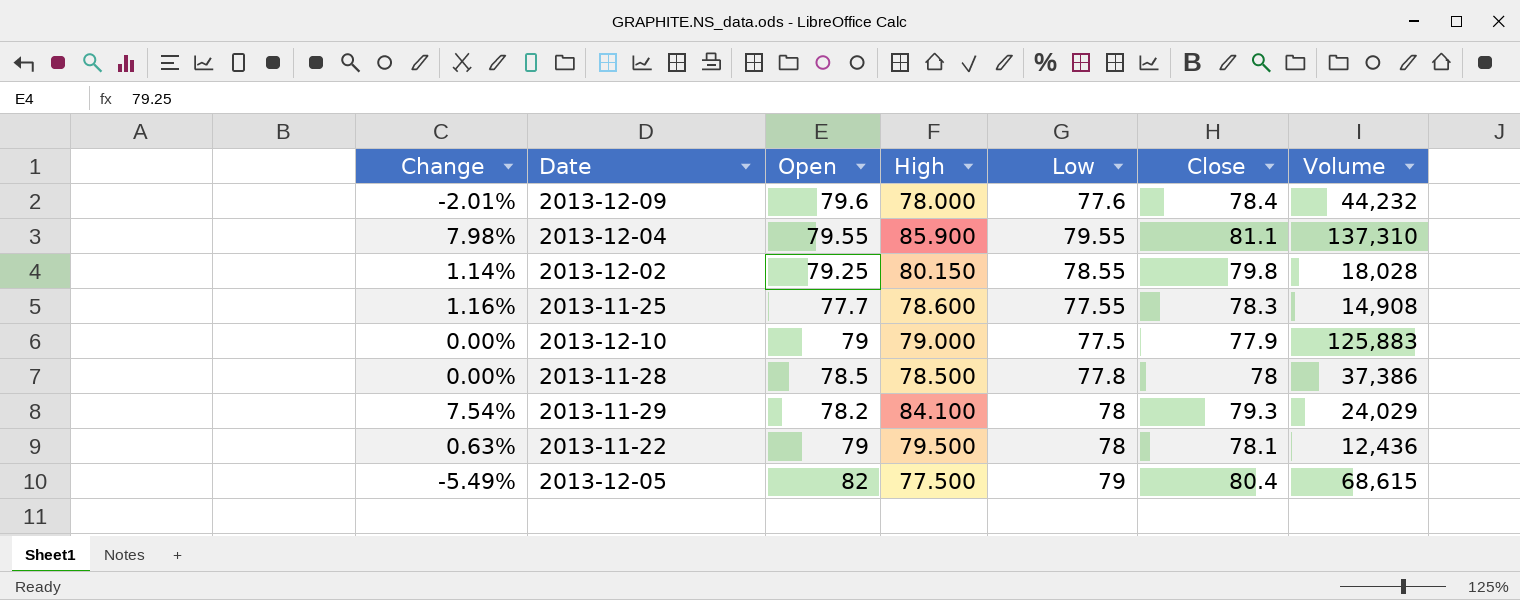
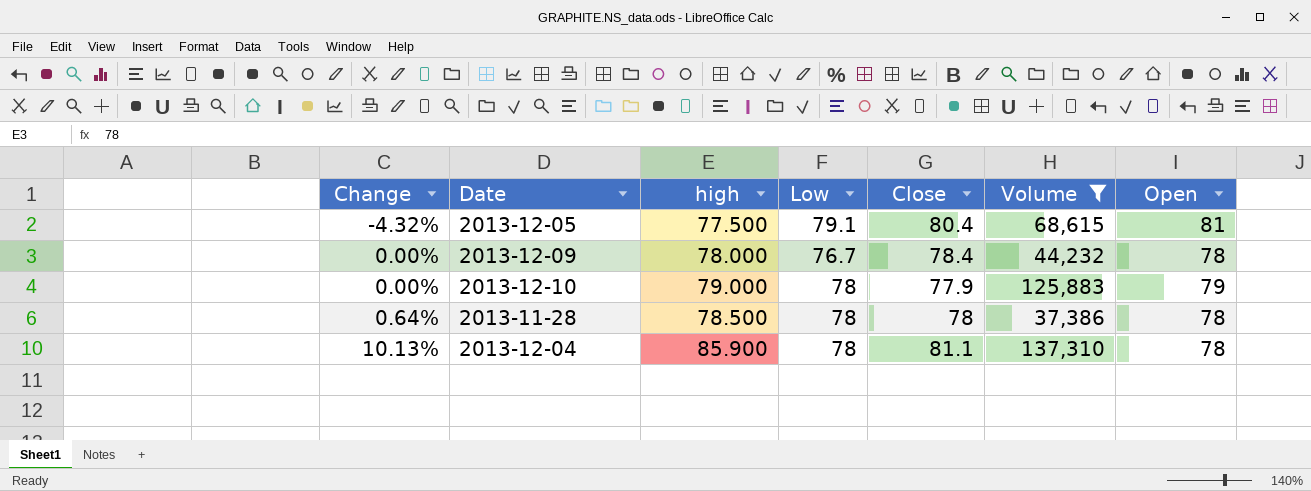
filter: none -> Volume >= 37,386
row order: none -> Change ascending
column name: High -> high
column Open | position: 3 -> 7
2013-12-05 | Change: -5.49% -> -4.32%
2013-12-05 | Low: 79 -> 79.1
2013-12-05 | Open: 82 -> 81
2013-12-09 | Change: -2.01% -> 0.00%
2013-12-09 | Low: 77.6 -> 76.7
2013-12-09 | Open: 79.6 -> 78
2013-12-10 | Low: 77.5 -> 78
2013-11-28 | Change: 0.00% -> 0.64%
2013-11-28 | Low: 77.8 -> 78
2013-11-28 | Open: 78.5 -> 78
2013-12-04 | Change: 7.98% -> 10.13%
2013-12-04 | Low: 79.55 -> 78
2013-12-04 | Open: 79.55 -> 78

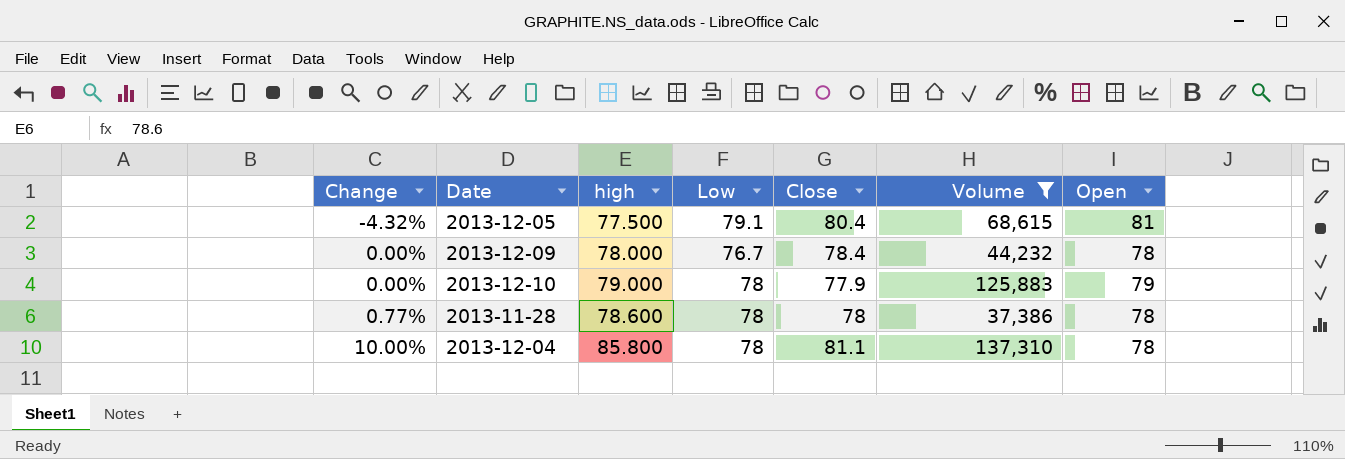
2013-11-28 | Change: 0.64% -> 0.77%
2013-11-28 | high: 78.500 -> 78.600
2013-12-04 | Change: 10.13% -> 10.00%
2013-12-04 | high: 85.900 -> 85.800

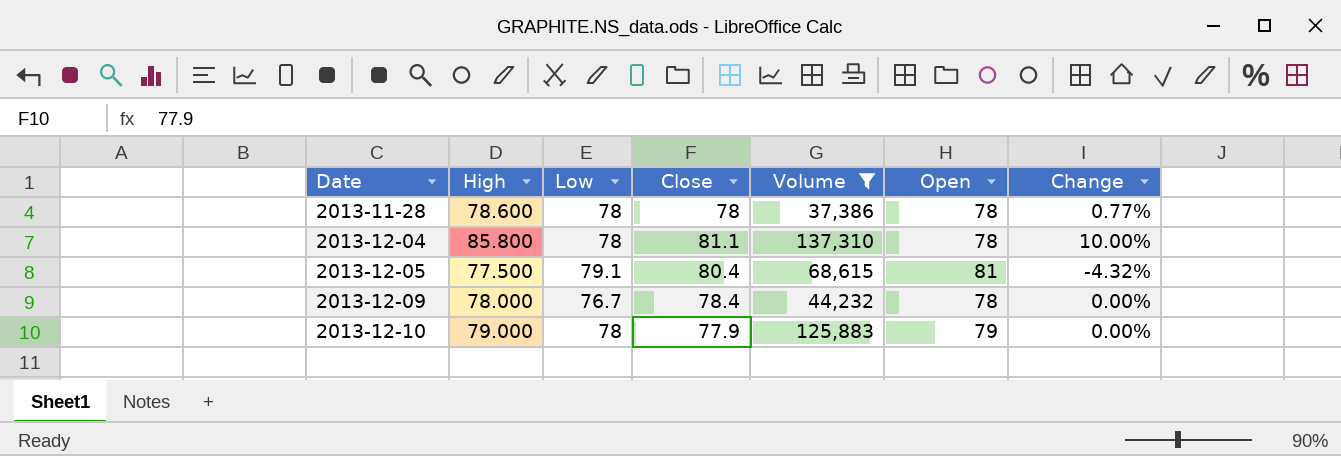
row order: Change ascending -> Date ascending
column name: high -> High
column Change | position: 1 -> 7

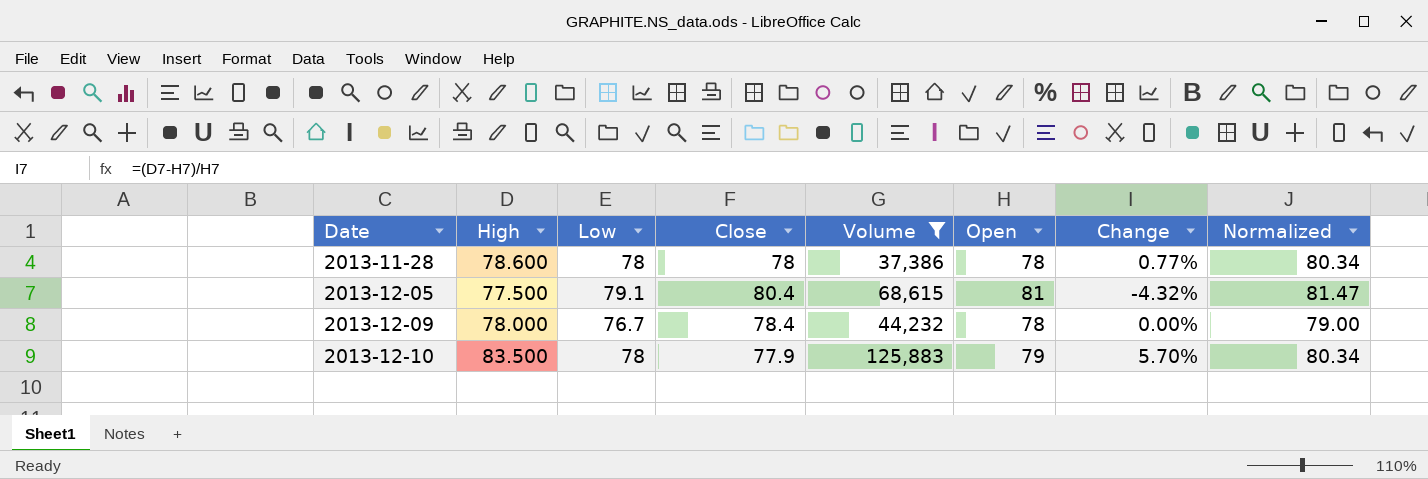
column Normalized | formula: none -> [Low] * 1.03
row 2013-12-04: 85.800 | 78 | 81.1 | 137,310 | 78 | 10.00% -> none
2013-12-10 | High: 79.000 -> 83.500
2013-12-10 | Change: 0.00% -> 5.70%

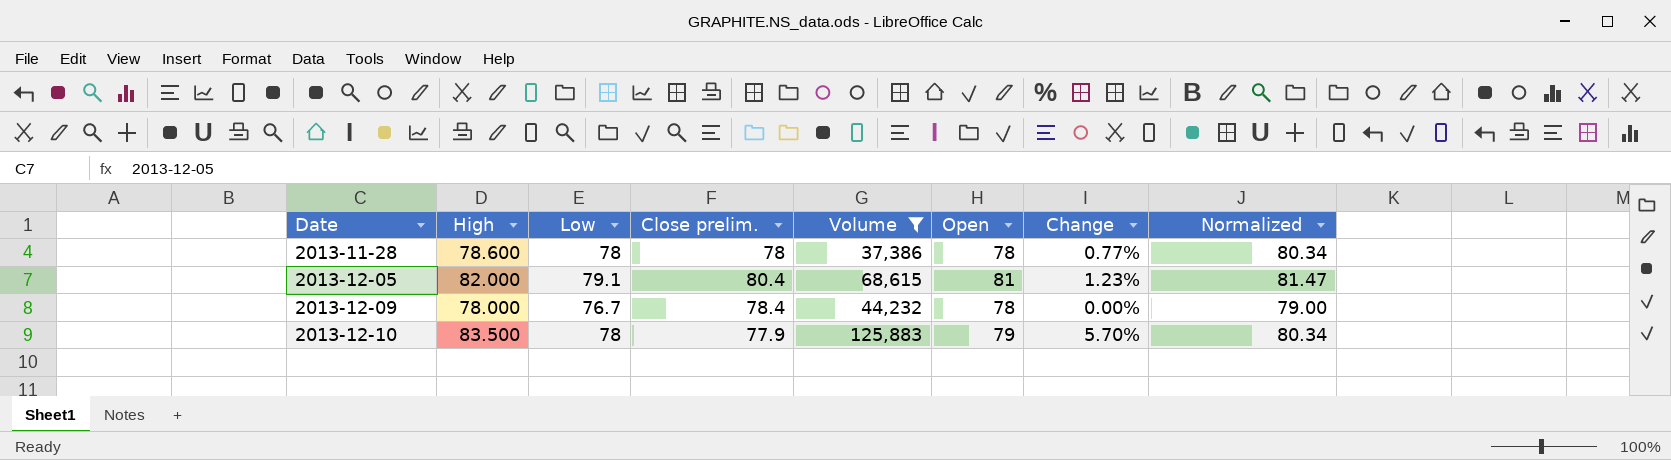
column name: Close -> Close prelim.
2013-12-05 | High: 77.500 -> 82.000
2013-12-05 | Change: -4.32% -> 1.23%

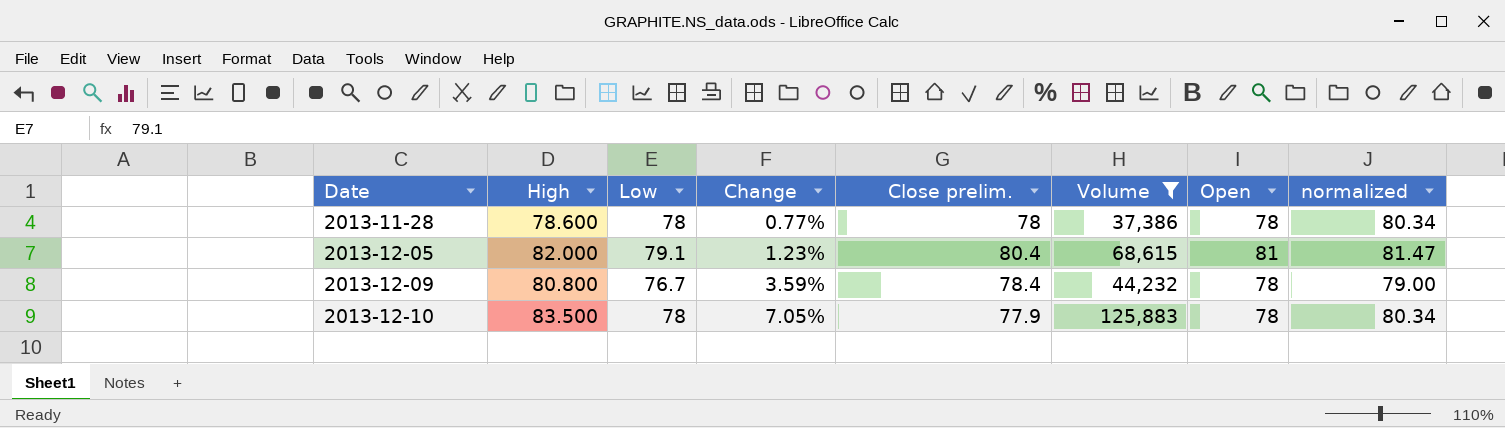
column Change | position: 7 -> 4
column name: Normalized -> normalized
2013-12-09 | High: 78.000 -> 80.800
2013-12-09 | Change: 0.00% -> 3.59%
2013-12-10 | Change: 5.70% -> 7.05%
2013-12-10 | Open: 79 -> 78

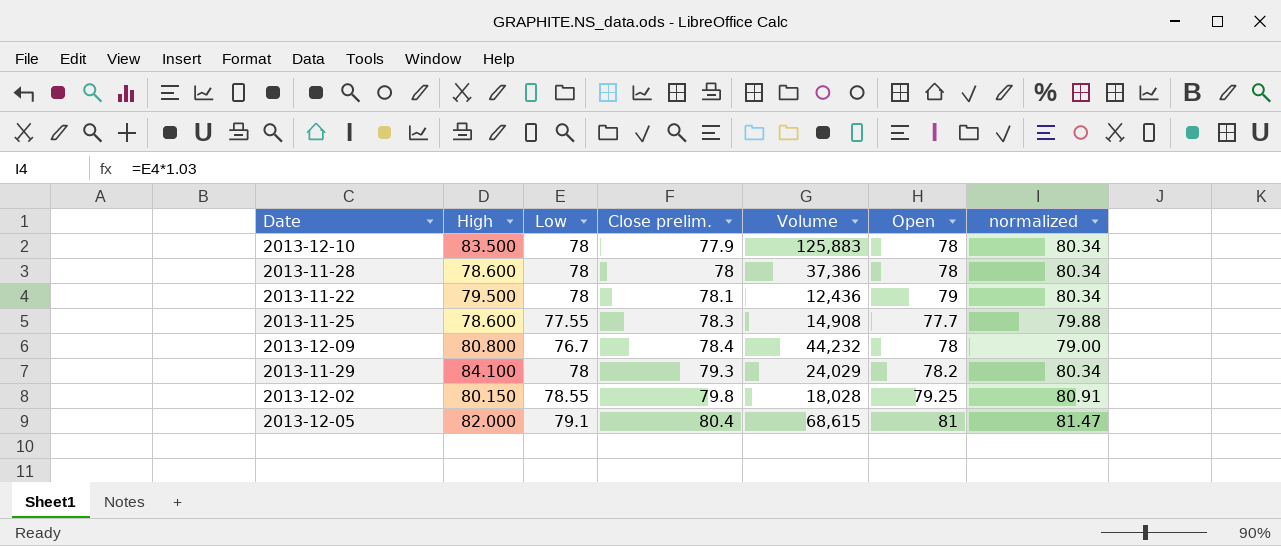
filter: Volume >= 37,386 -> none
row order: Date ascending -> Close prelim. ascending
column Change | formula: ([High] - [Open]) / [Open] -> none

